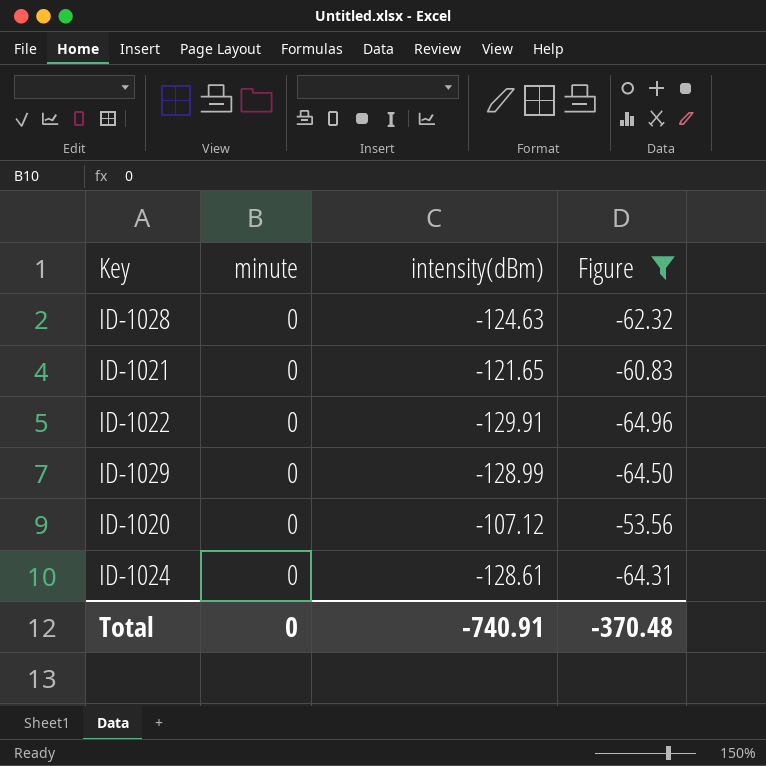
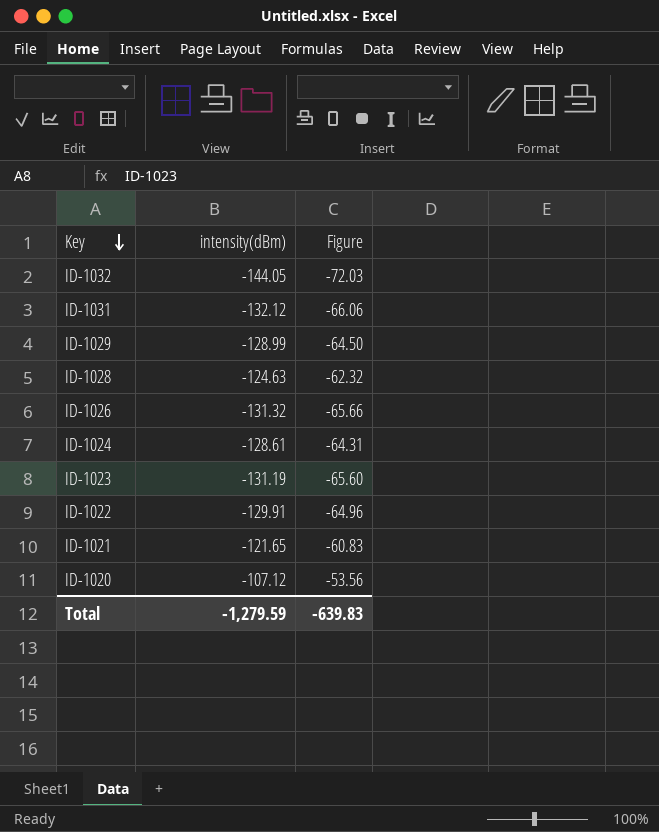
filter: Figure >= -64.96 -> none
row order: none -> Key descending
column minute | position: 2 -> none
Total | intensity(dBm): -740.91 -> -1,279.59
Total | Figure: -370.48 -> -639.83

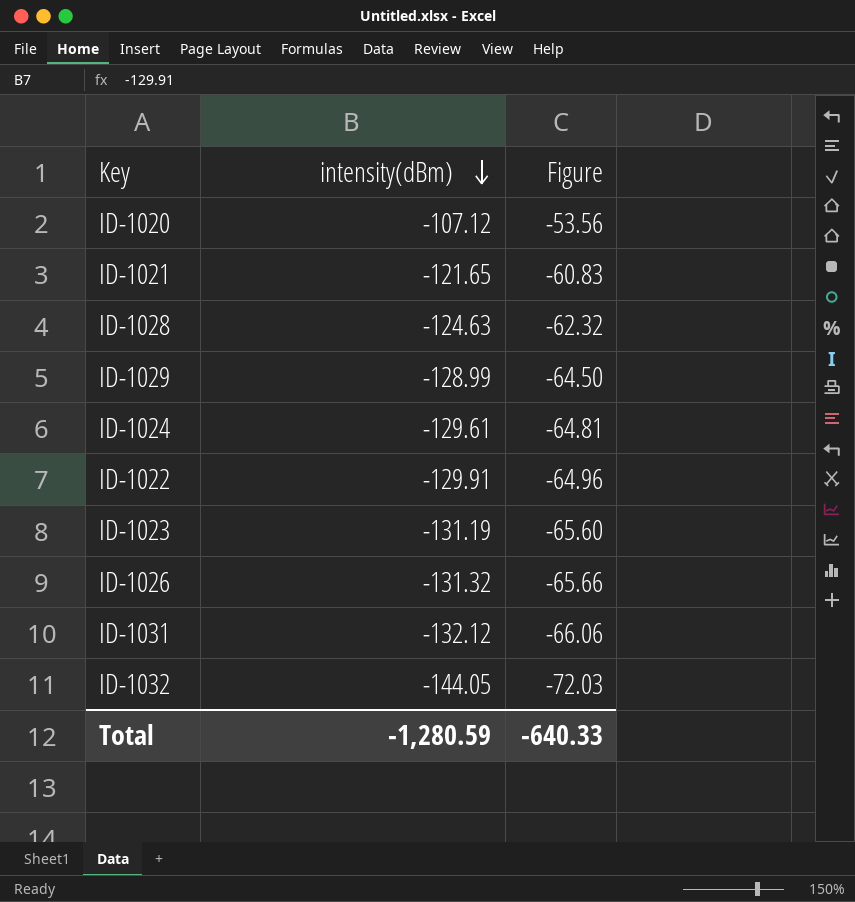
row order: Key descending -> intensity(dBm) descending
ID-1024 | intensity(dBm): -128.61 -> -129.61
ID-1024 | Figure: -64.31 -> -64.81
Total | intensity(dBm): -1,279.59 -> -1,280.59
Total | Figure: -639.83 -> -640.33

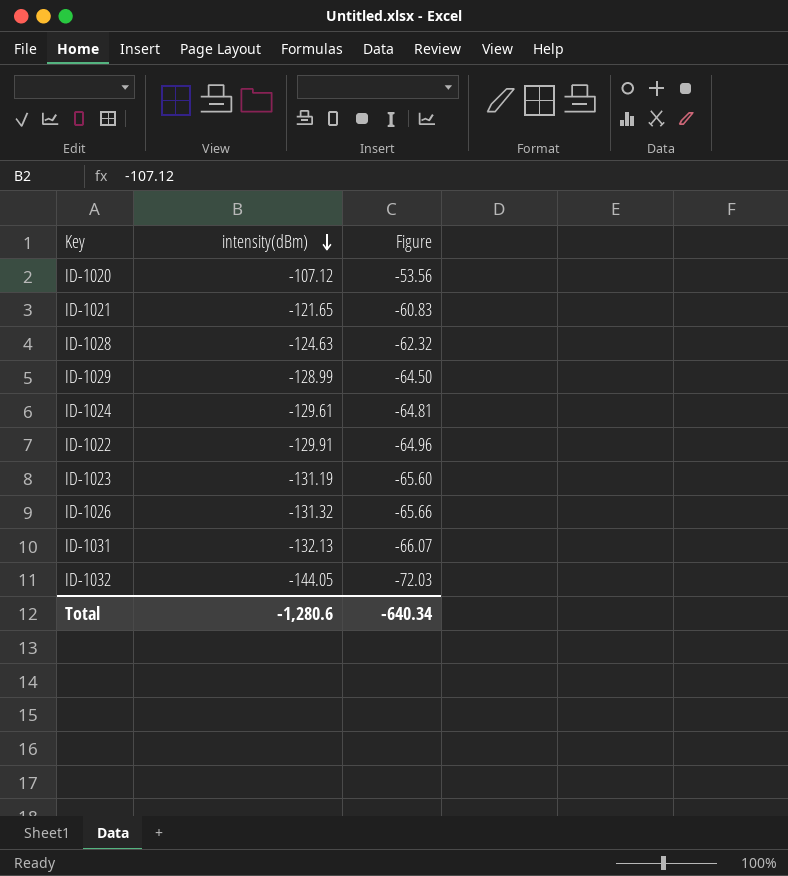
ID-1031 | intensity(dBm): -132.12 -> -132.13
ID-1031 | Figure: -66.06 -> -66.07
Total | intensity(dBm): -1,280.59 -> -1,280.6
Total | Figure: -640.33 -> -640.34

